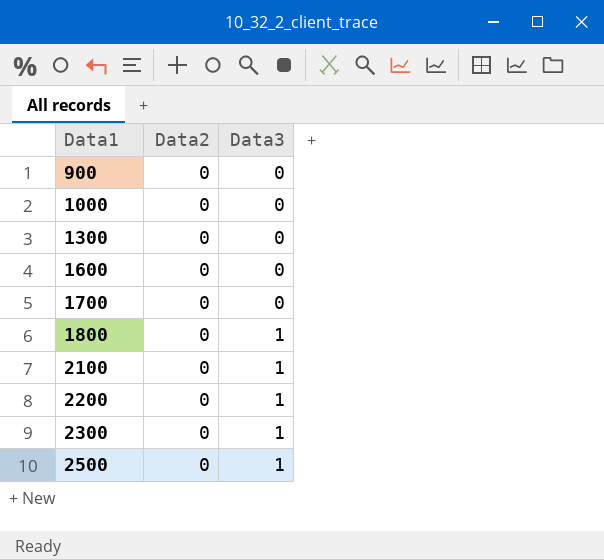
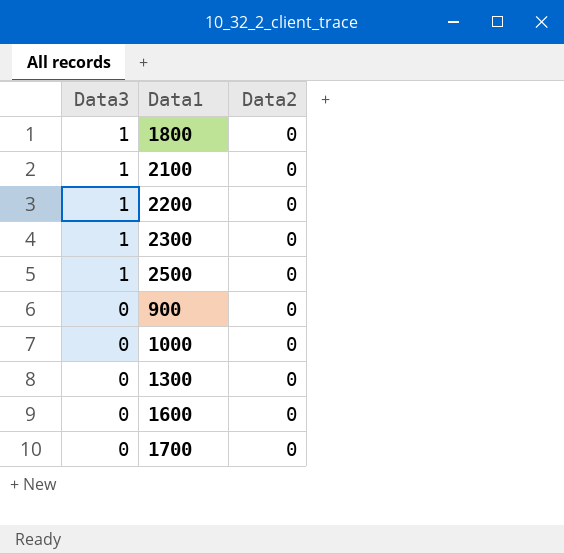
row order: Data1 ascending -> Data3 descending
column Data3 | position: 3 -> 1

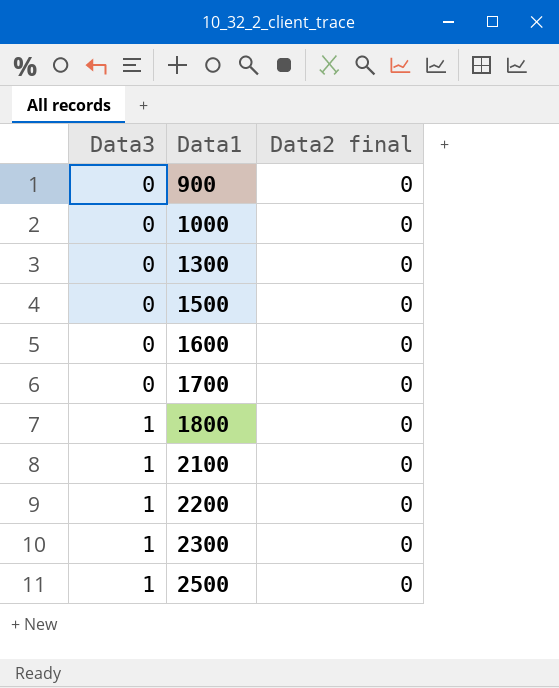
row order: Data3 descending -> Data3 ascending
column name: Data2 -> Data2 final
row 1500: none -> 0 | 0

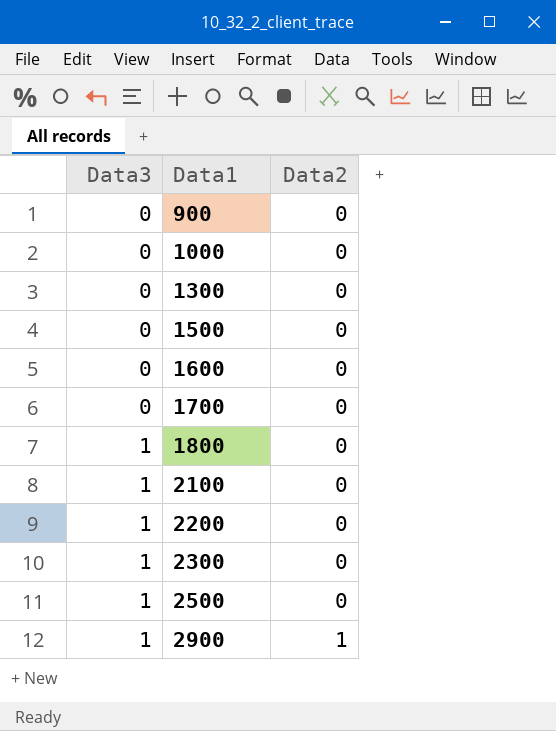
column name: Data2 final -> Data2
row 2900: none -> 1 | 1

